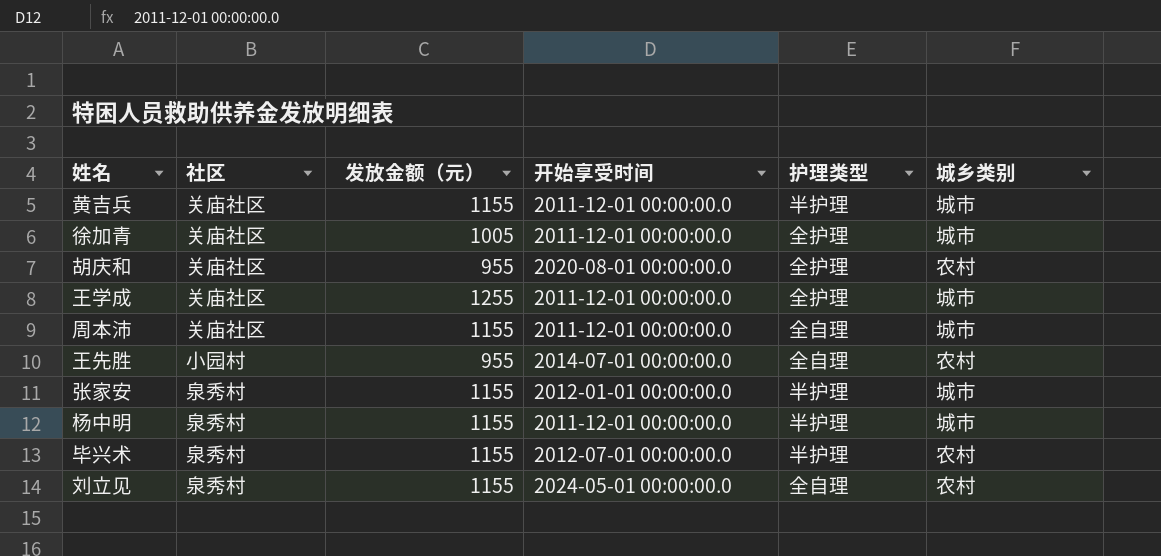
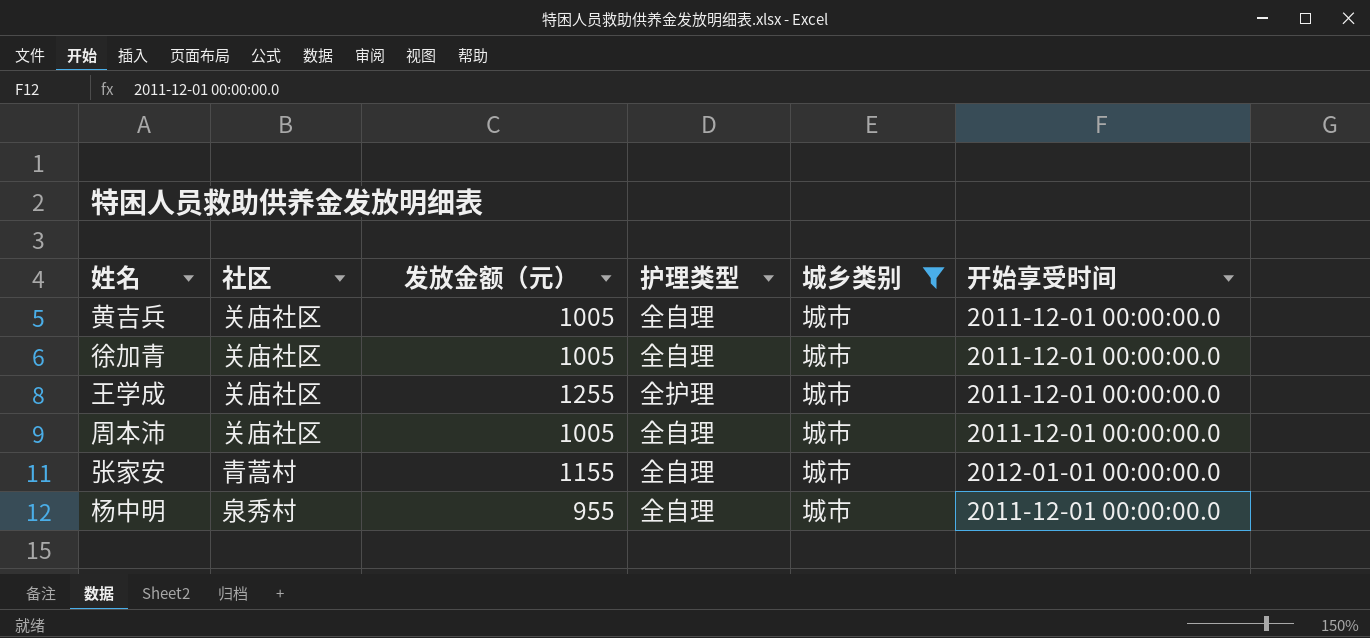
filter: none -> 城乡类别 = 城市
column 开始享受时间 | position: 4 -> 6
黄吉兵 | 发放金额（元）: 1155 -> 1005
黄吉兵 | 护理类型: 半护理 -> 全自理
徐加青 | 护理类型: 全护理 -> 全自理
周本沛 | 发放金额（元）: 1155 -> 1005
张家安 | 社区: 泉秀村 -> 青蒿村
张家安 | 护理类型: 半护理 -> 全自理
杨中明 | 发放金额（元）: 1155 -> 955
杨中明 | 护理类型: 半护理 -> 全自理

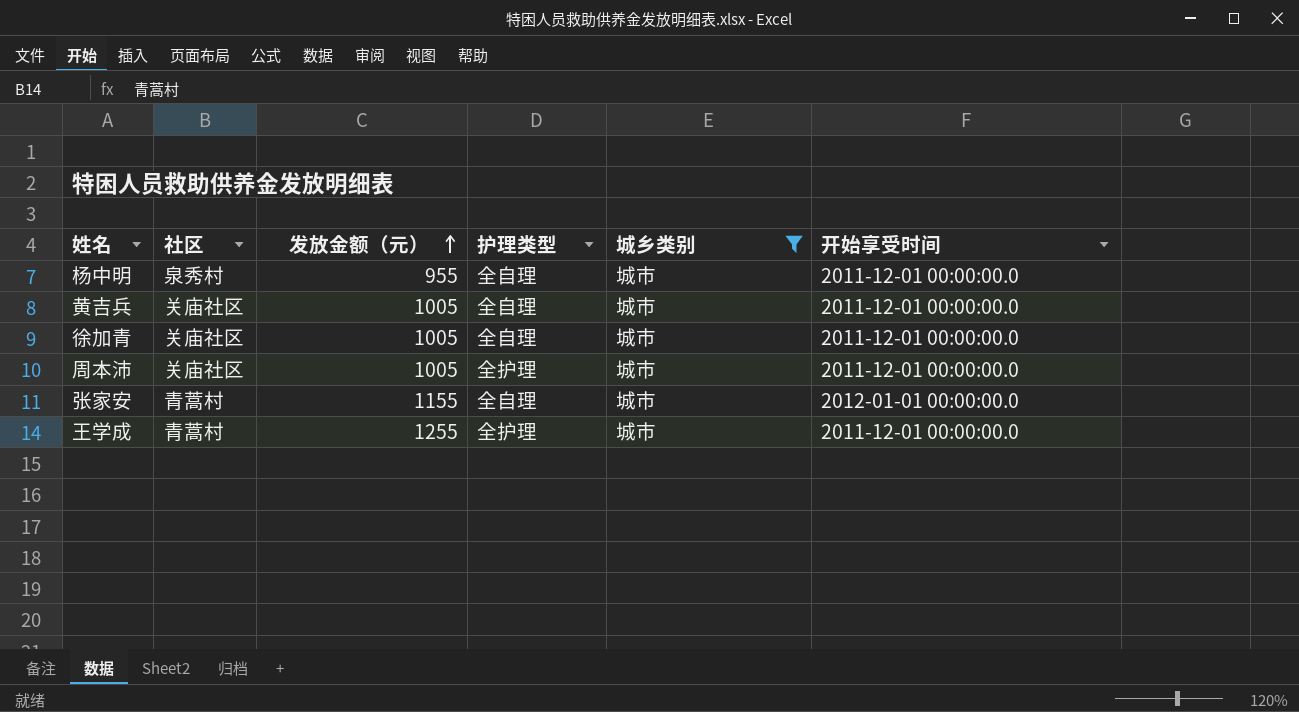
row order: none -> 发放金额（元） ascending
周本沛 | 护理类型: 全自理 -> 全护理
王学成 | 社区: 关庙社区 -> 青蒿村

